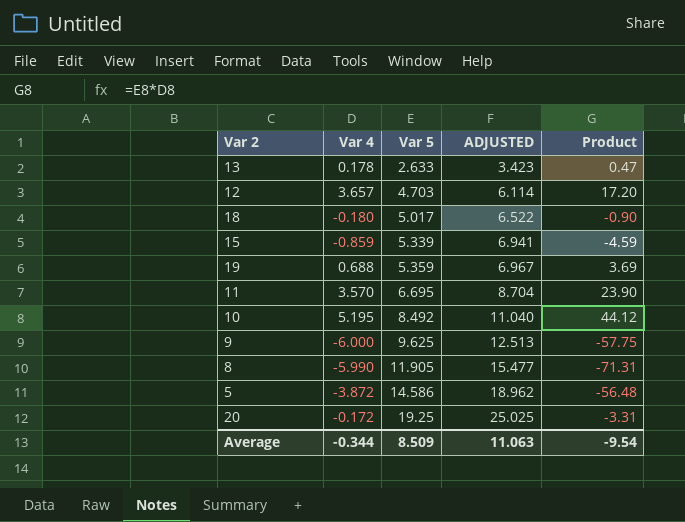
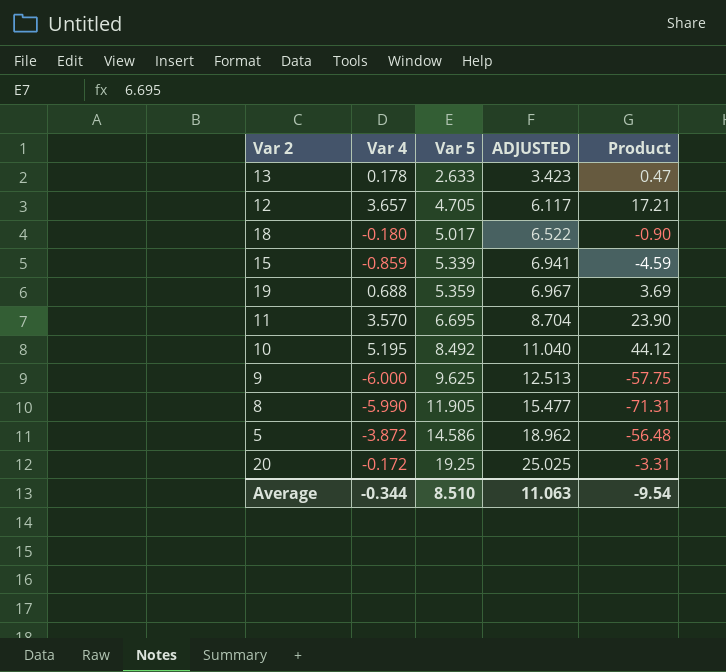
12 | Var 5: 4.703 -> 4.705
12 | ADJUSTED: 6.114 -> 6.117
12 | Product: 17.20 -> 17.21
Average | Var 5: 8.509 -> 8.510

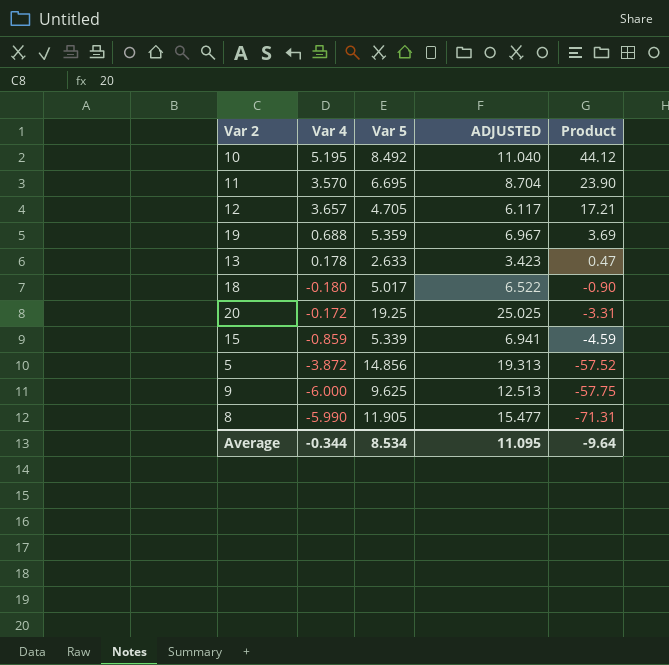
row order: Var 5 ascending -> Product descending
5 | Var 5: 14.586 -> 14.856
5 | ADJUSTED: 18.962 -> 19.313
5 | Product: -56.48 -> -57.52
Average | Var 5: 8.510 -> 8.534
Average | ADJUSTED: 11.063 -> 11.095
Average | Product: -9.54 -> -9.64

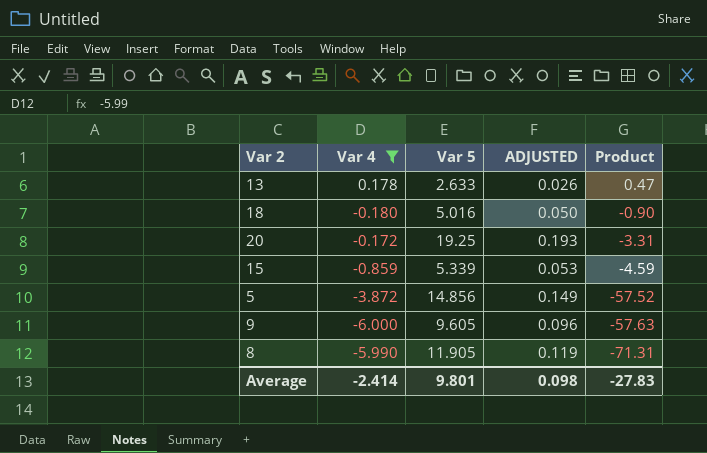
filter: none -> Var 4 <= 0.178
column ADJUSTED | formula: [Var 5] * 1.3 -> [Var 5] * 0.01
18 | Var 5: 5.017 -> 5.016
9 | Var 5: 9.625 -> 9.605
9 | Product: -57.75 -> -57.63
Average | Var 4: -0.344 -> -2.414
Average | Var 5: 8.534 -> 9.801
Average | ADJUSTED: 11.095 -> 0.098
Average | Product: -9.64 -> -27.83

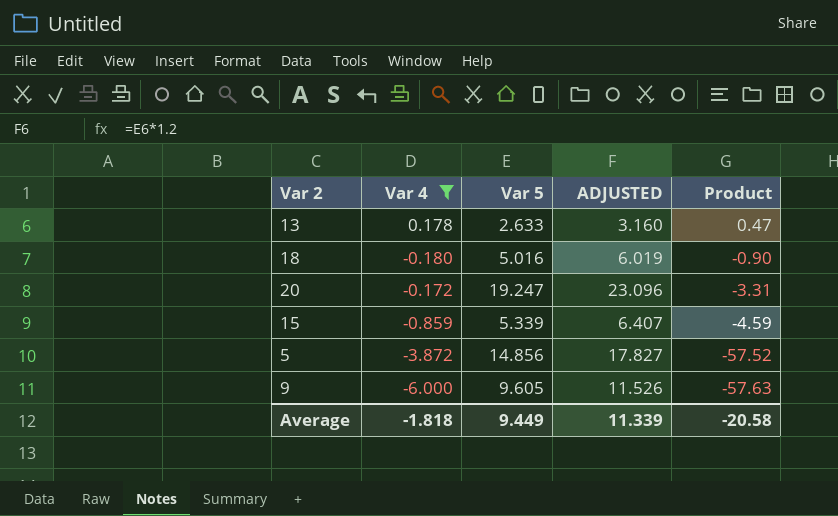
column ADJUSTED | formula: [Var 5] * 0.01 -> [Var 5] * 1.2
row 8: -5.990 | 11.905 | 0.119 | -71.31 -> none
20 | Var 5: 19.25 -> 19.247
Average | Var 4: -2.414 -> -1.818
Average | Var 5: 9.801 -> 9.449
Average | ADJUSTED: 0.098 -> 11.339
Average | Product: -27.83 -> -20.58

